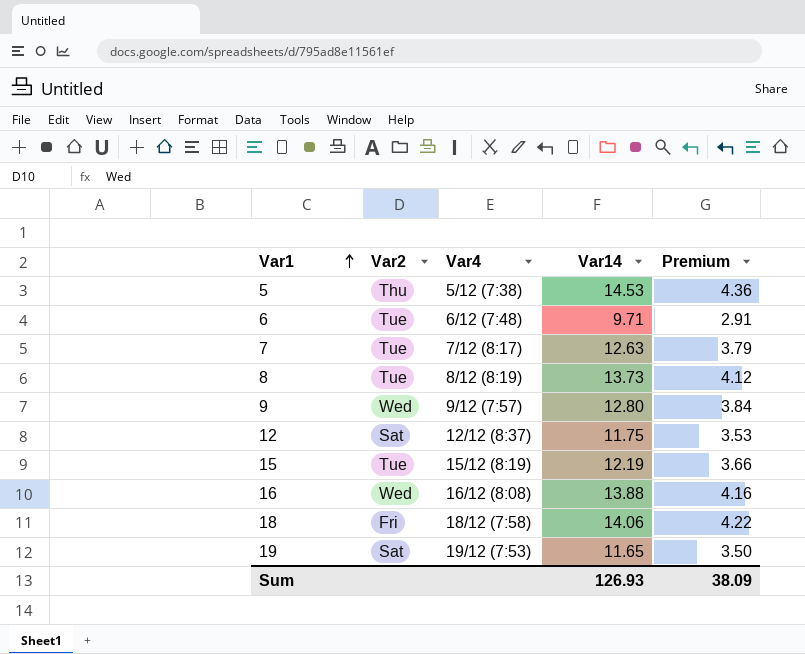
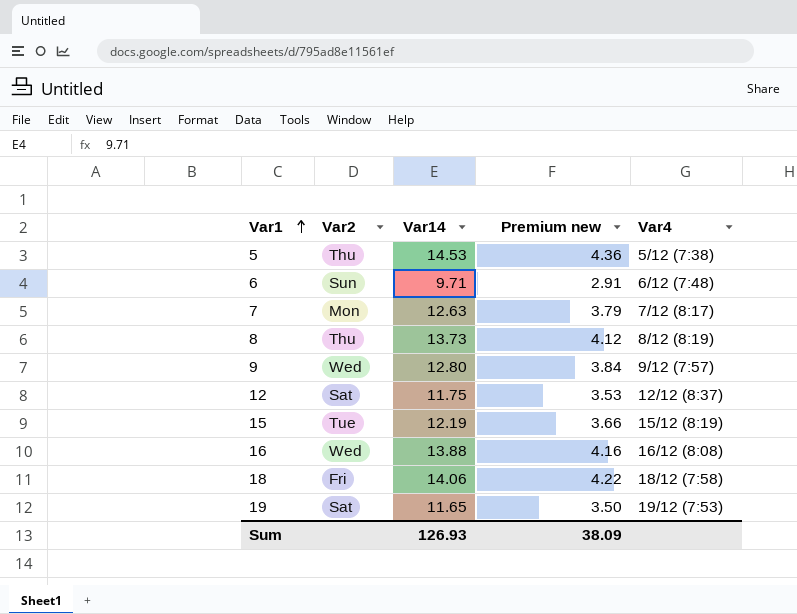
column name: Premium -> Premium new
column Var4 | position: 3 -> 5
6 | Var2: Tue -> Sun
7 | Var2: Tue -> Mon
8 | Var2: Tue -> Thu

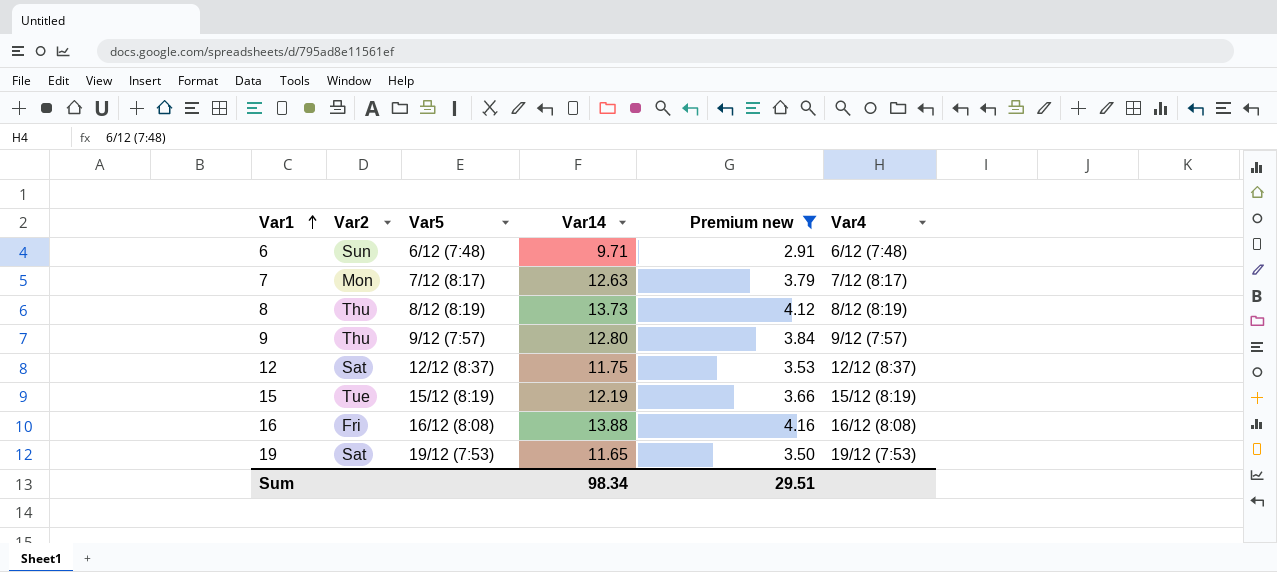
filter: none -> Premium new <= 4.16
column Var5 | position: none -> 3
9 | Var2: Wed -> Thu
16 | Var2: Wed -> Fri
Sum | Var14: 126.93 -> 98.34
Sum | Premium new: 38.09 -> 29.51

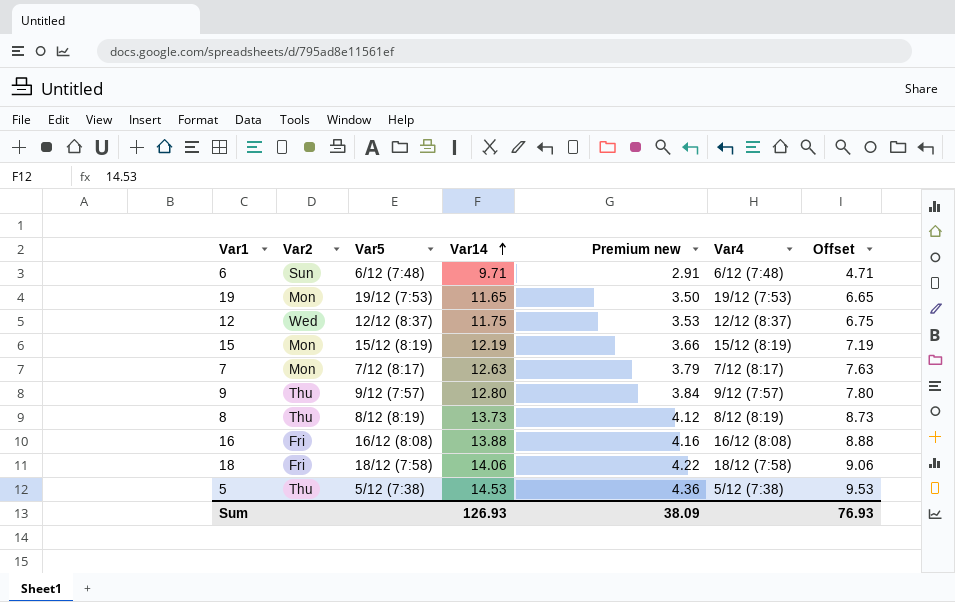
filter: Premium new <= 4.16 -> none
row order: Var1 ascending -> Var14 ascending
column Offset | formula: none -> [Var14] - 5
19 | Var2: Sat -> Mon
12 | Var2: Sat -> Wed
15 | Var2: Tue -> Mon
Sum | Var14: 98.34 -> 126.93
Sum | Premium new: 29.51 -> 38.09

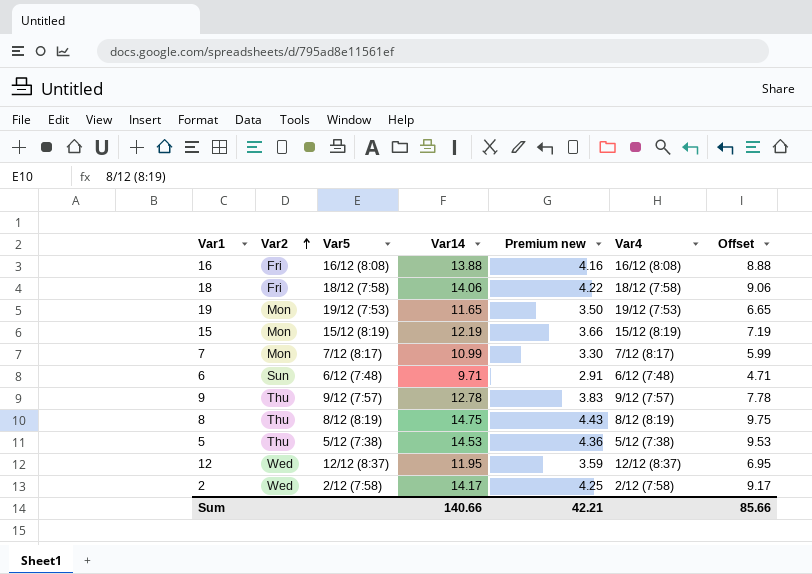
row order: Var14 ascending -> Var2 ascending
7 | Var14: 12.63 -> 10.99
7 | Premium new: 3.79 -> 3.30
7 | Offset: 7.63 -> 5.99
9 | Var14: 12.80 -> 12.78
9 | Premium new: 3.84 -> 3.83
9 | Offset: 7.80 -> 7.78
8 | Var14: 13.73 -> 14.75
8 | Premium new: 4.12 -> 4.43
8 | Offset: 8.73 -> 9.75
12 | Var14: 11.75 -> 11.95
12 | Premium new: 3.53 -> 3.59
12 | Offset: 6.75 -> 6.95
row 2: none -> Wed | 2/12 (7:58) | 14.17 | 4.25 | 2/12 (7:58) | 9.17
Sum | Var14: 126.93 -> 140.66
Sum | Premium new: 38.09 -> 42.21
Sum | Offset: 76.93 -> 85.66

